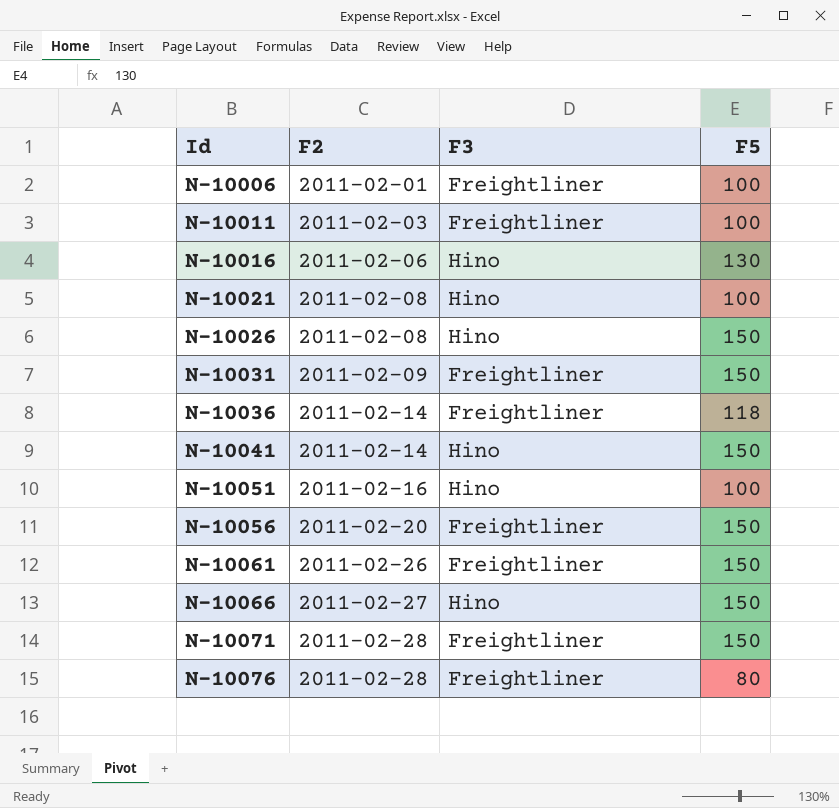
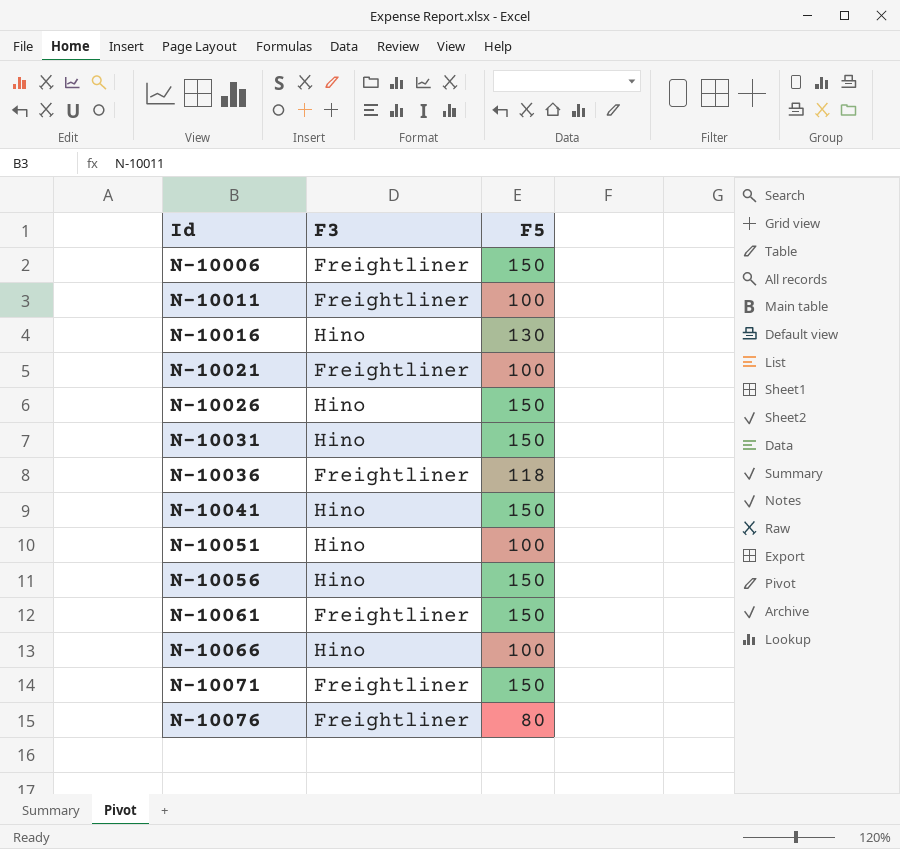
column F2 | position: 2 -> none
N-10006 | F5: 100 -> 150
N-10021 | F3: Hino -> Freightliner
N-10031 | F3: Freightliner -> Hino
N-10056 | F3: Freightliner -> Hino
N-10066 | F5: 150 -> 100

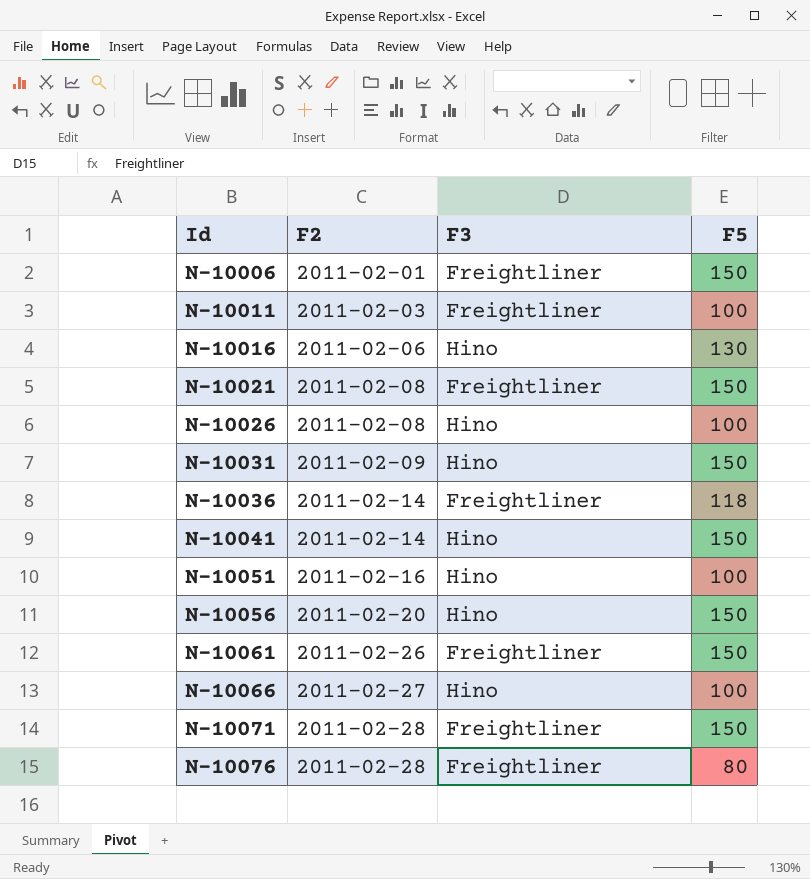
column F2 | position: none -> 2
N-10021 | F5: 100 -> 150
N-10026 | F5: 150 -> 100

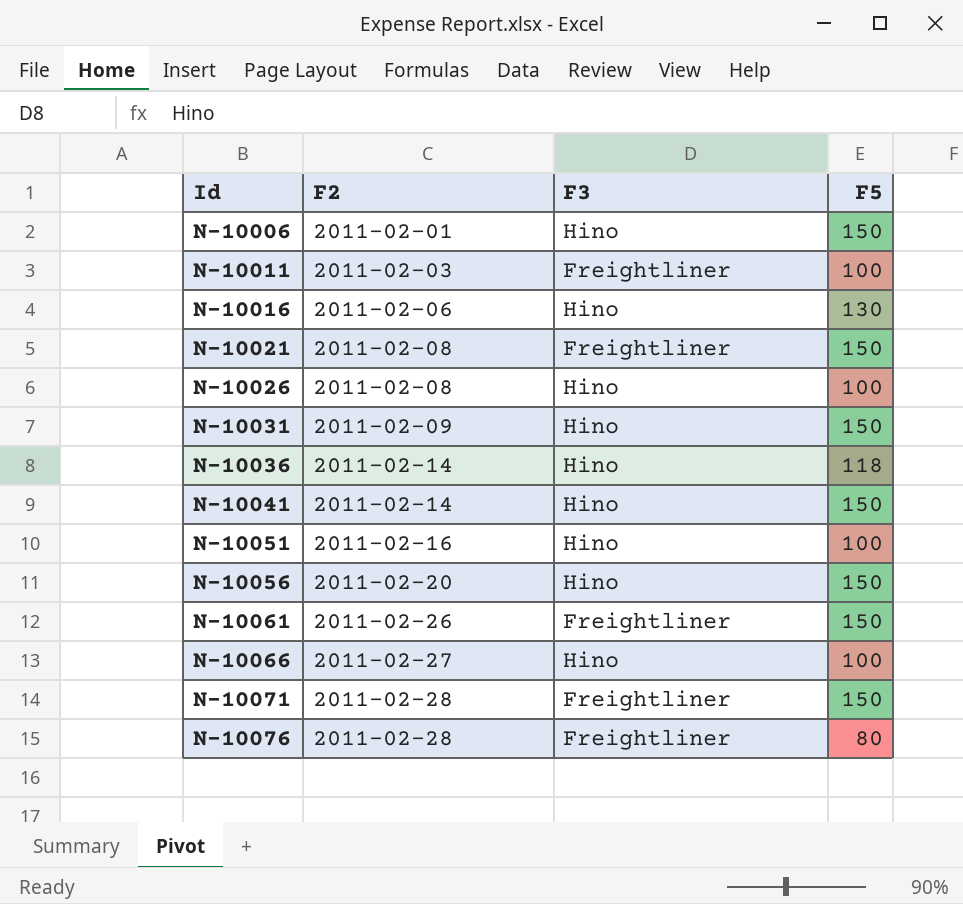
N-10006 | F3: Freightliner -> Hino
N-10036 | F3: Freightliner -> Hino

